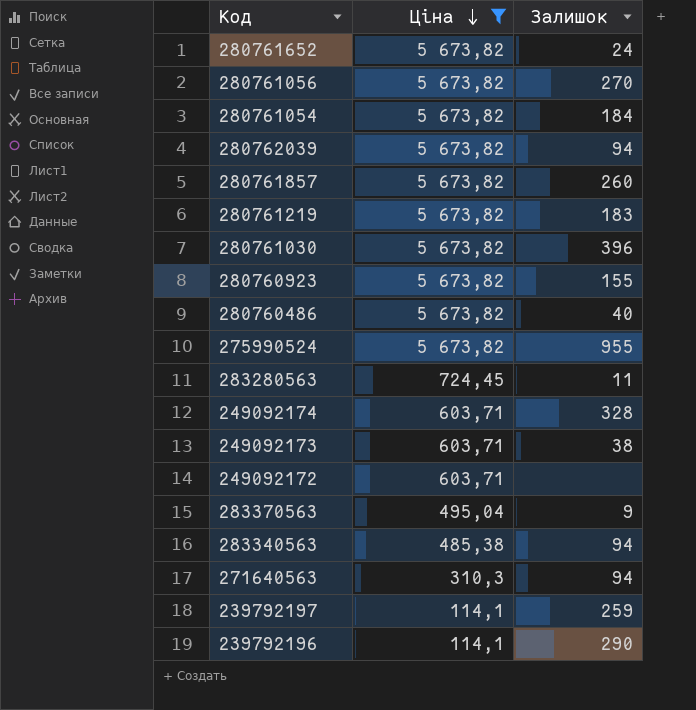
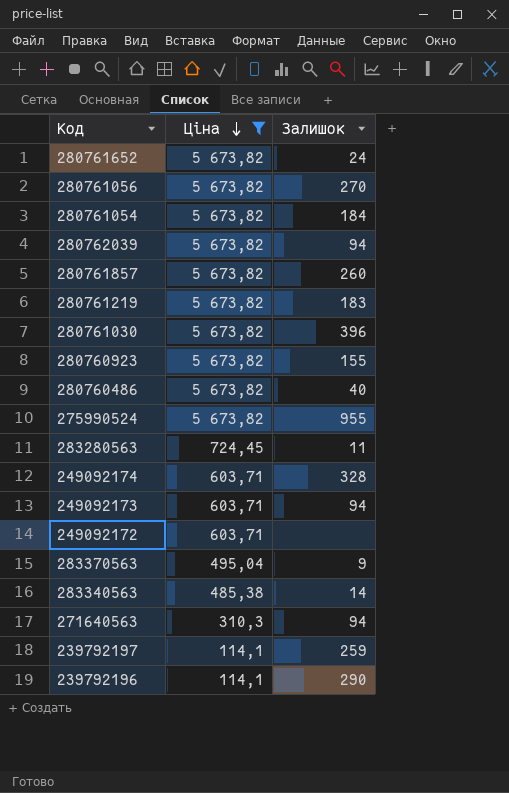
249092173 | Залишок: 38 -> 94
283340563 | Залишок: 94 -> 14

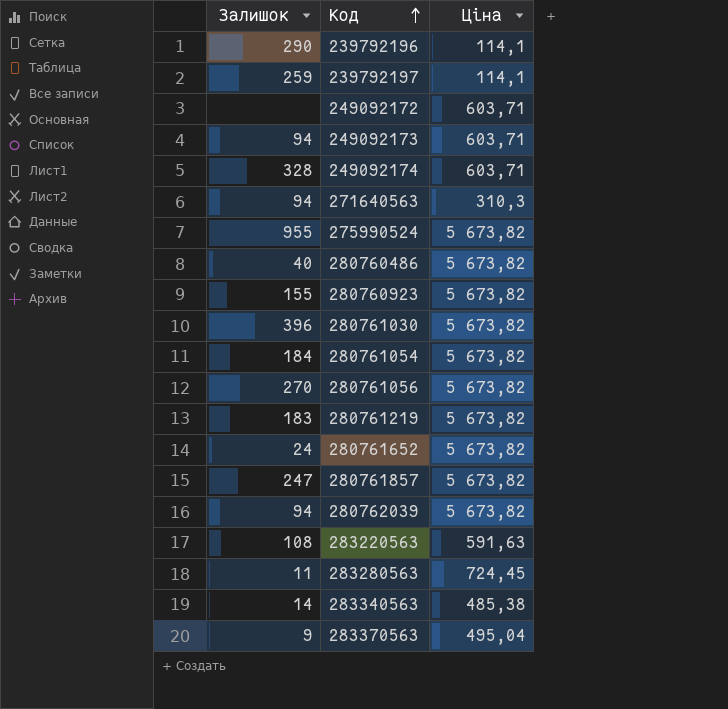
filter: Ціна != 591,63 -> none
row order: Ціна descending -> Код ascending
column Залишок | position: 3 -> 1
280761857 | Залишок: 260 -> 247

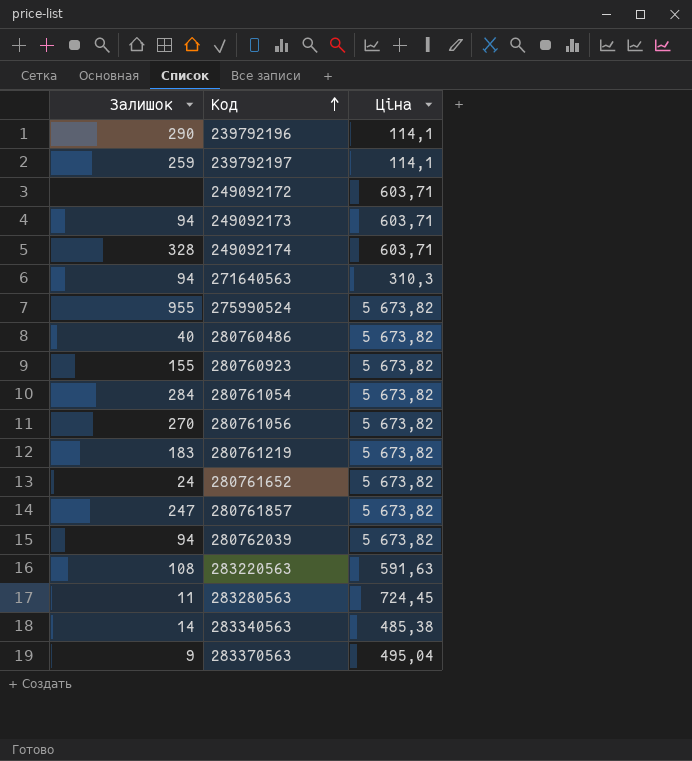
row 280761030: 396 | 5 673,82 -> none
280761054 | Залишок: 184 -> 284

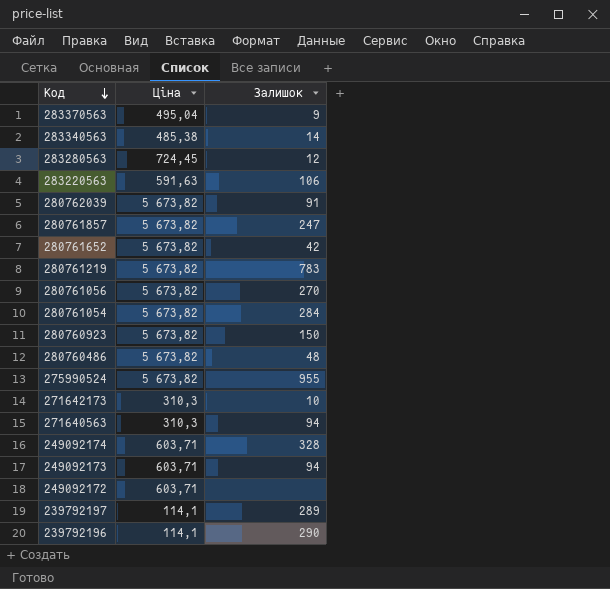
row order: Код ascending -> Код descending
column Залишок | position: 1 -> 3
283280563 | Залишок: 11 -> 12
283220563 | Залишок: 108 -> 106
280762039 | Залишок: 94 -> 91
280761652 | Залишок: 24 -> 42
280761219 | Залишок: 183 -> 783
280760923 | Залишок: 155 -> 150
280760486 | Залишок: 40 -> 48
row 271642173: none -> 310,3 | 10
239792197 | Залишок: 259 -> 289

